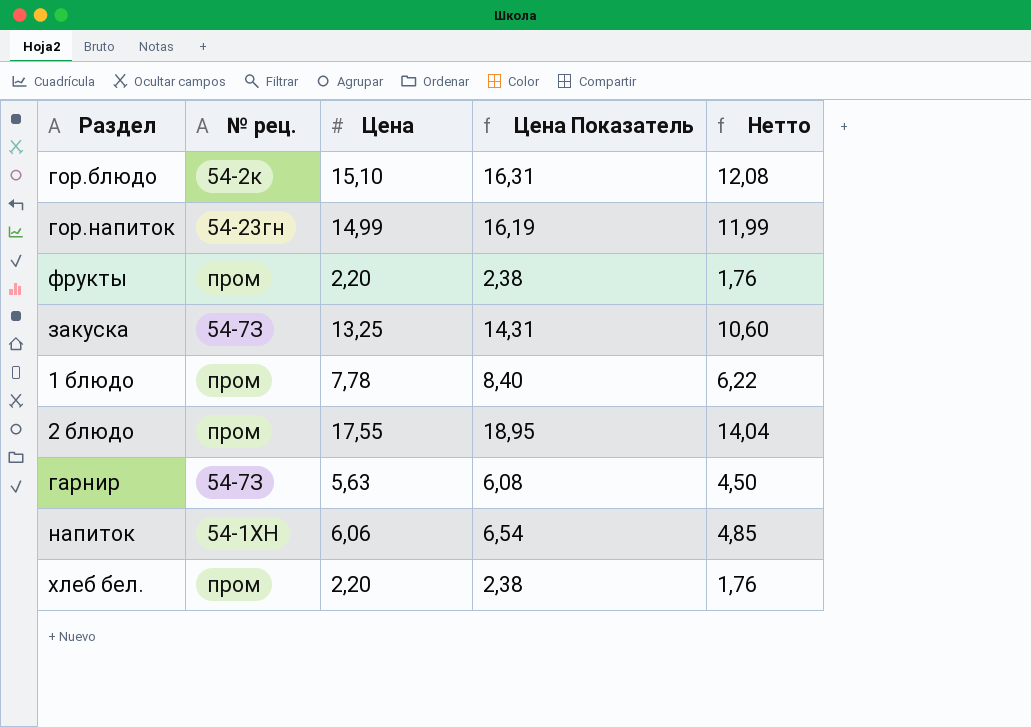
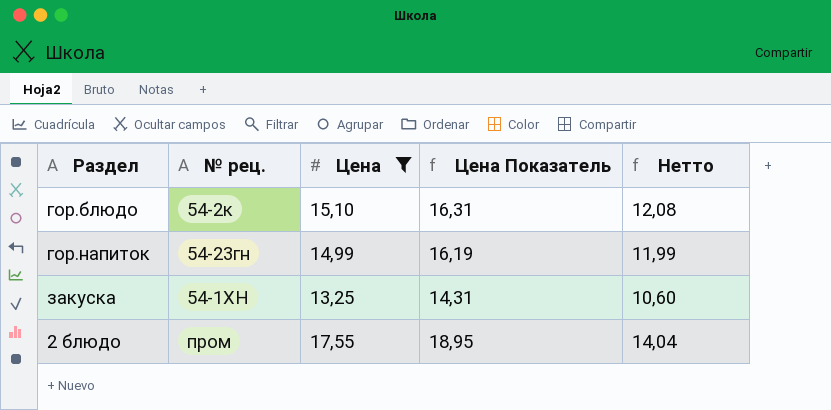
filter: none -> Цена >= 13,25
закуска | № рец.: 54-7З -> 54-1ХН

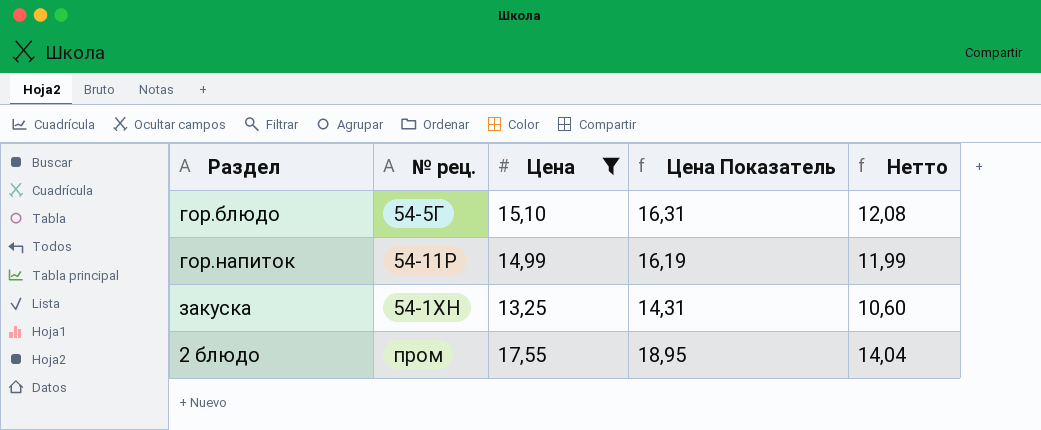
гор.блюдо | № рец.: 54-2к -> 54-5Г
гор.напиток | № рец.: 54-23гн -> 54-11Р

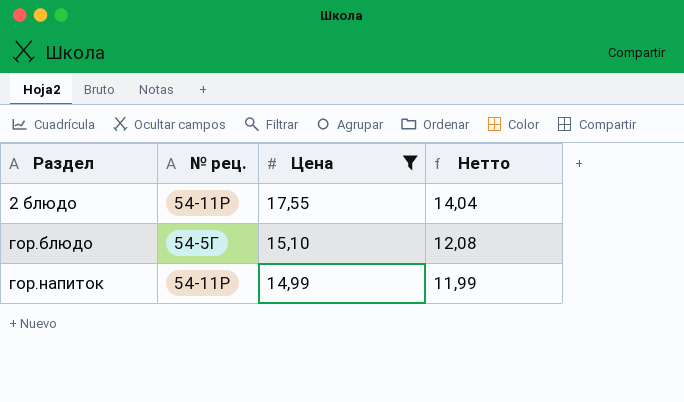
row order: none -> Раздел ascending
column Цена Показатель | formula: [Цена] * 1,08 -> none
row закуска: 54-1ХН | 13,25 | 14,31 | 10,60 -> none
2 блюдо | № рец.: пром -> 54-11Р

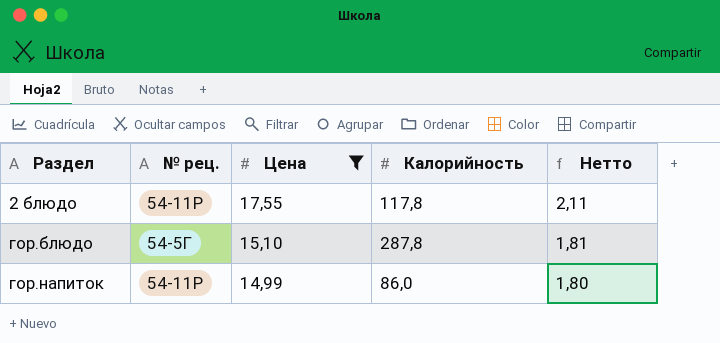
column Калорийность | position: none -> 4
column Нетто | formula: [Цена] * 0,8 -> [Цена] * 0,12

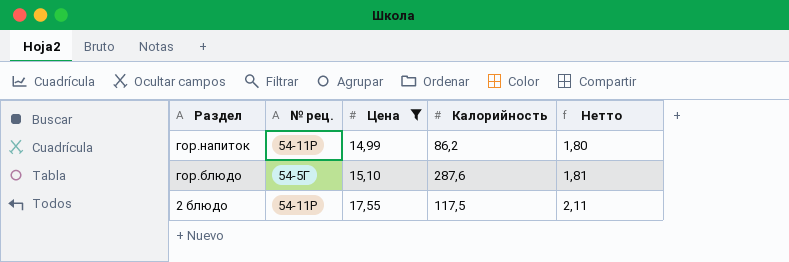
row order: Раздел ascending -> Раздел descending
гор.напиток | Калорийность: 86,0 -> 86,2
гор.блюдо | Калорийность: 287,8 -> 287,6
2 блюдо | Калорийность: 117,8 -> 117,5

